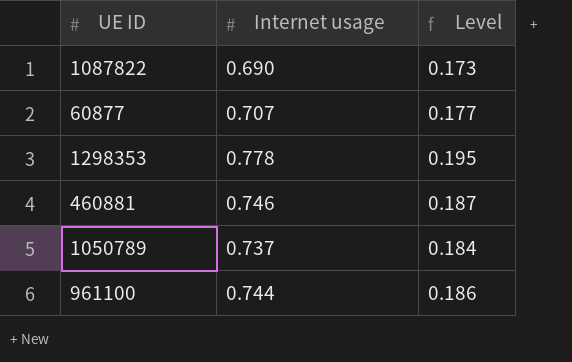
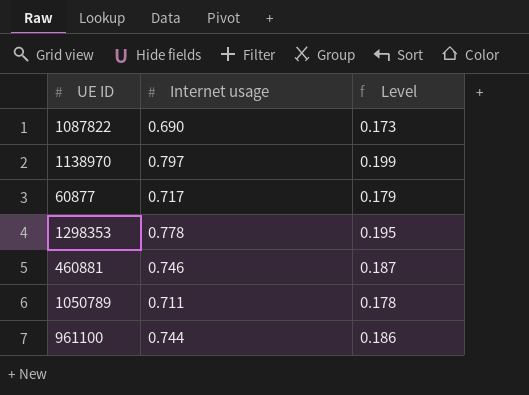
row 1138970: none -> 0.797 | 0.199
60877 | Internet usage: 0.707 -> 0.717
60877 | Level: 0.177 -> 0.179
1050789 | Internet usage: 0.737 -> 0.711
1050789 | Level: 0.184 -> 0.178

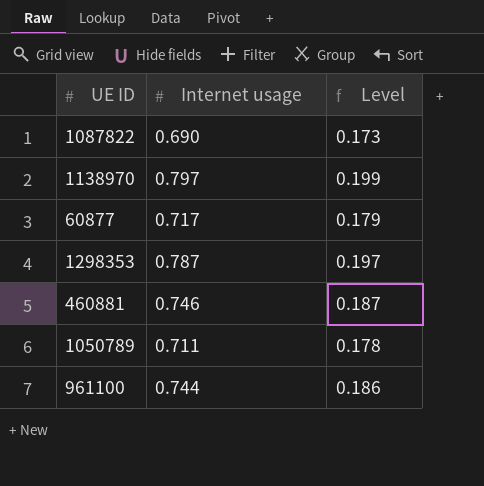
1298353 | Internet usage: 0.778 -> 0.787
1298353 | Level: 0.195 -> 0.197

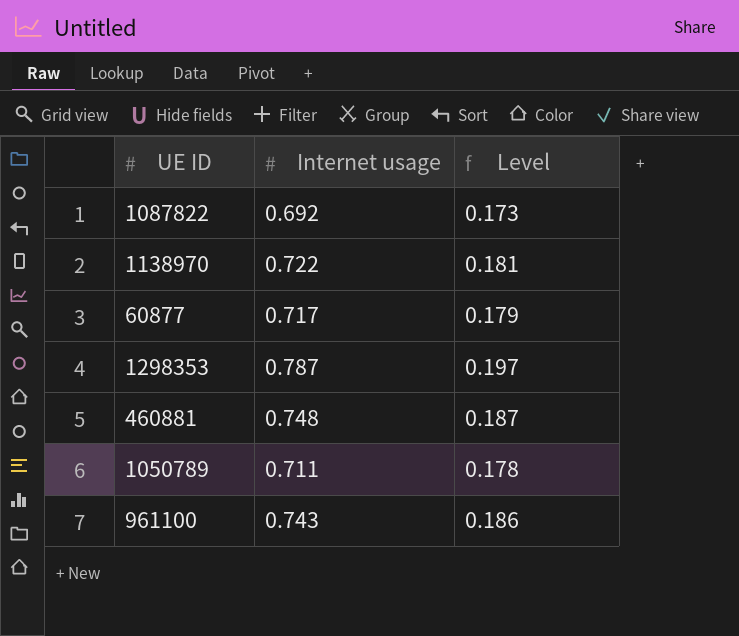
1087822 | Internet usage: 0.690 -> 0.692
1138970 | Internet usage: 0.797 -> 0.722
1138970 | Level: 0.199 -> 0.181
460881 | Internet usage: 0.746 -> 0.748
961100 | Internet usage: 0.744 -> 0.743

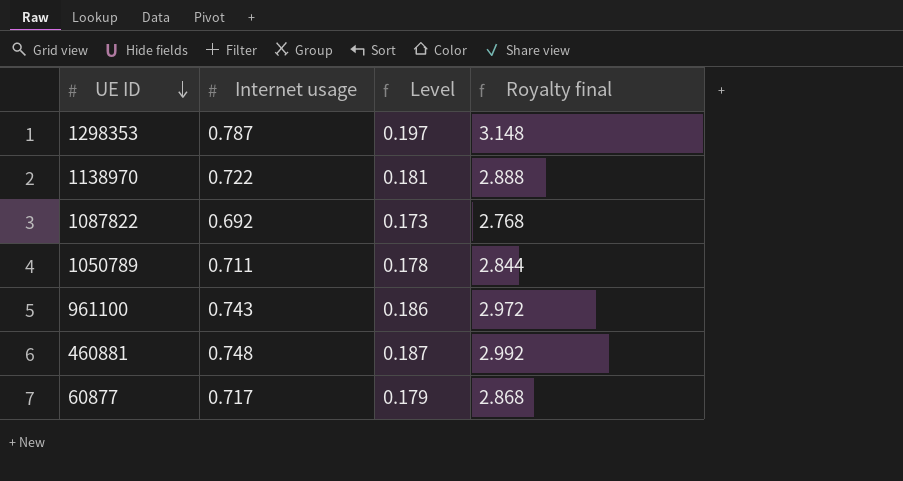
row order: none -> UE ID descending
column Royalty final | formula: none -> [Internet usage] * 4

